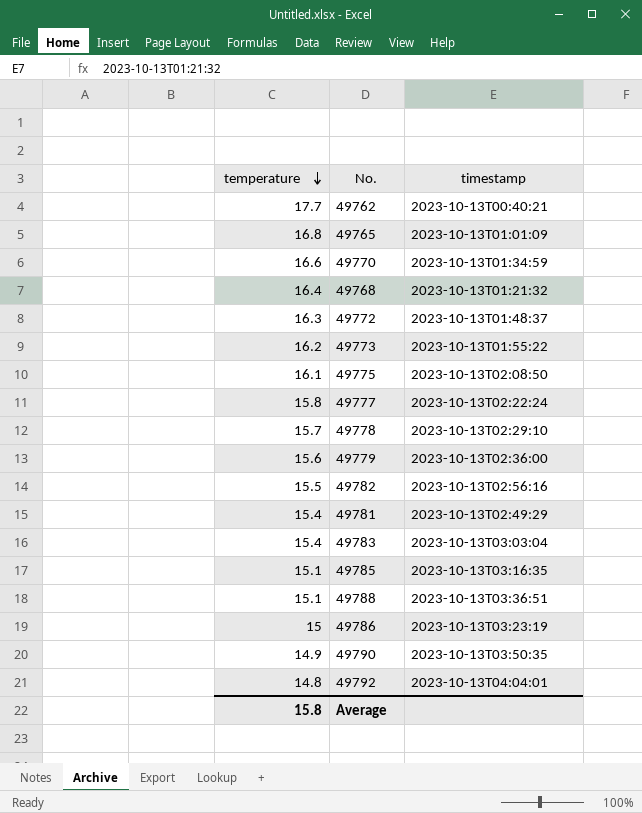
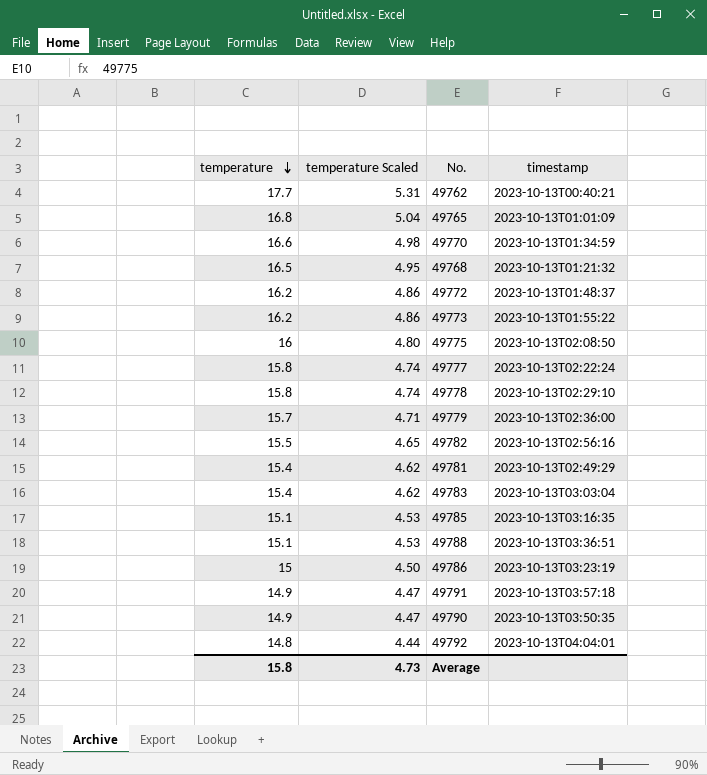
column temperature Scaled | formula: none -> [temperature] * 0.3
49768 | temperature: 16.4 -> 16.5
49772 | temperature: 16.3 -> 16.2
49775 | temperature: 16.1 -> 16
49778 | temperature: 15.7 -> 15.8
49779 | temperature: 15.6 -> 15.7
row 49791: none -> 14.9 | 4.47 | 2023-10-13T03:57:18

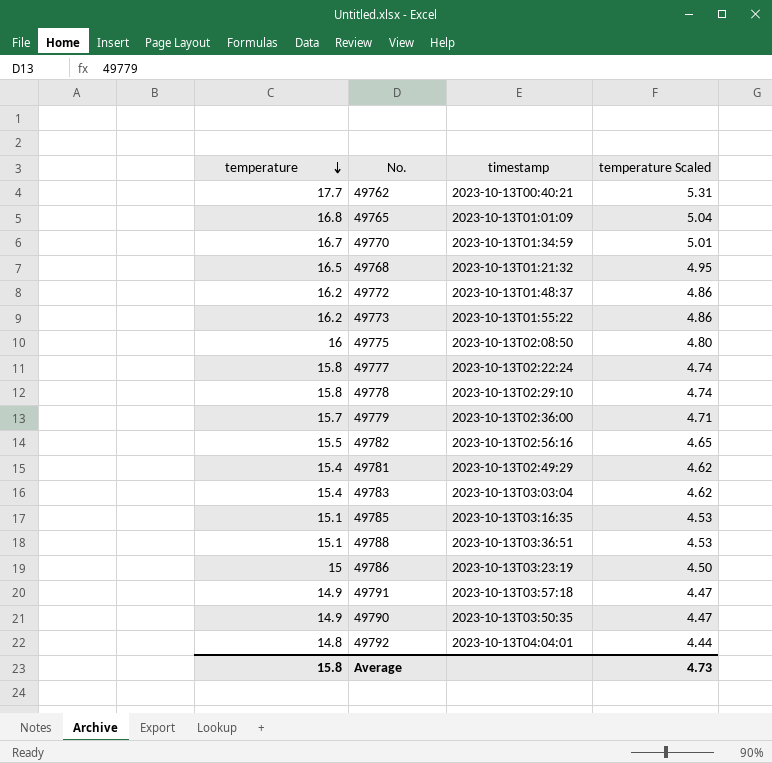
column temperature Scaled | position: 2 -> 4
49770 | temperature: 16.6 -> 16.7
49770 | temperature Scaled: 4.98 -> 5.01

